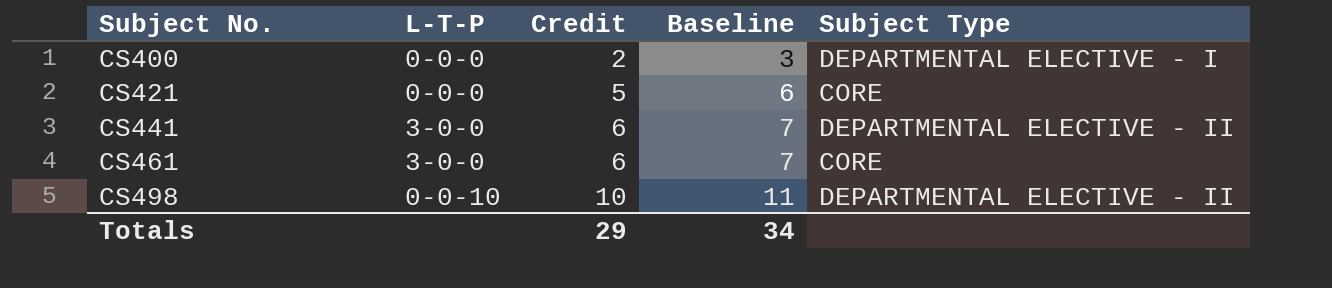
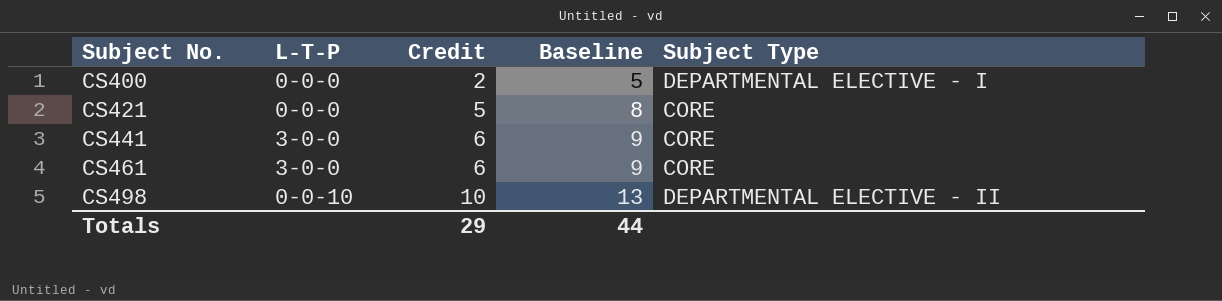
column Baseline | formula: [Credit] + 1 -> [Credit] + 3
CS441 | Subject Type: DEPARTMENTAL ELECTIVE - II -> CORE
Totals | Baseline: 34 -> 44

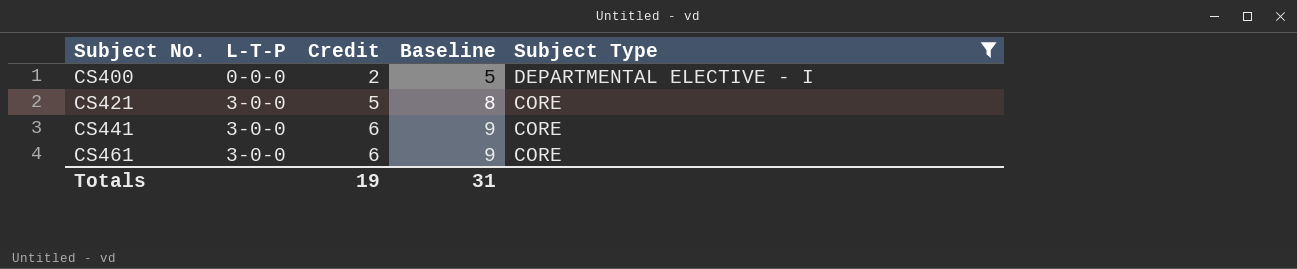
filter: none -> Subject Type != DEPARTMENTAL ELECTIVE - II
CS421 | L-T-P: 0-0-0 -> 3-0-0
Totals | Credit: 29 -> 19
Totals | Baseline: 44 -> 31

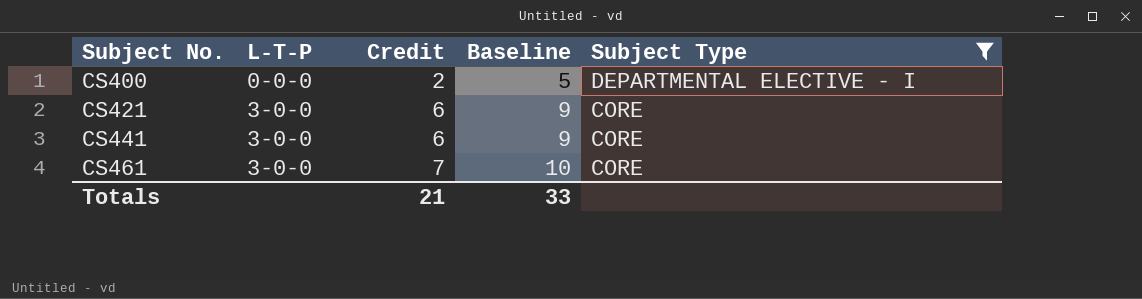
CS421 | Credit: 5 -> 6
CS421 | Baseline: 8 -> 9
CS461 | Credit: 6 -> 7
CS461 | Baseline: 9 -> 10
Totals | Credit: 19 -> 21
Totals | Baseline: 31 -> 33

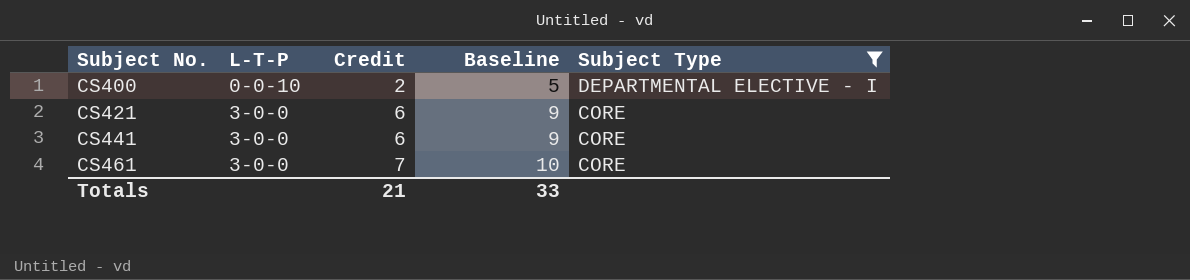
CS400 | L-T-P: 0-0-0 -> 0-0-10

